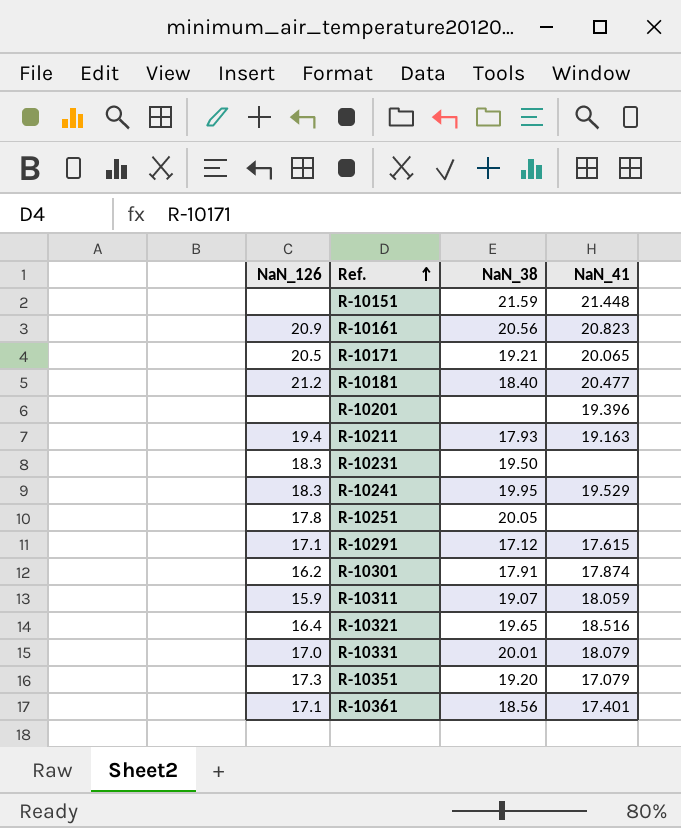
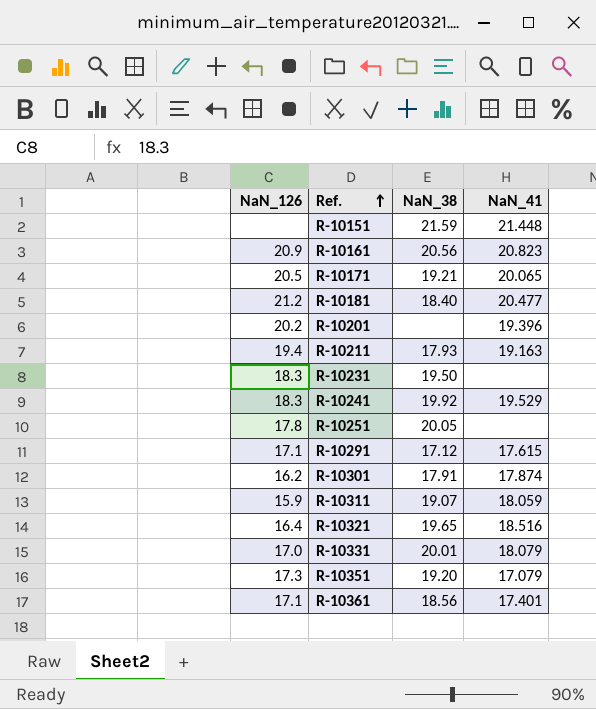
R-10201 | NaN_126: none -> 20.2
R-10241 | NaN_38: 19.95 -> 19.92

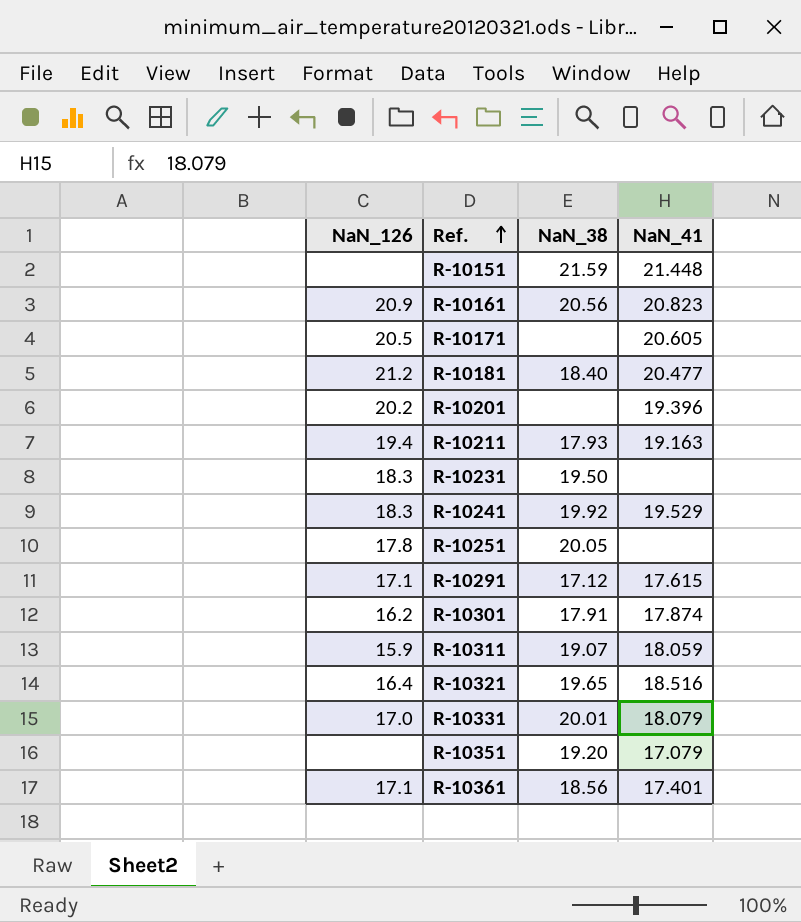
R-10171 | NaN_38: 19.21 -> none
R-10171 | NaN_41: 20.065 -> 20.605
R-10351 | NaN_126: 17.3 -> none

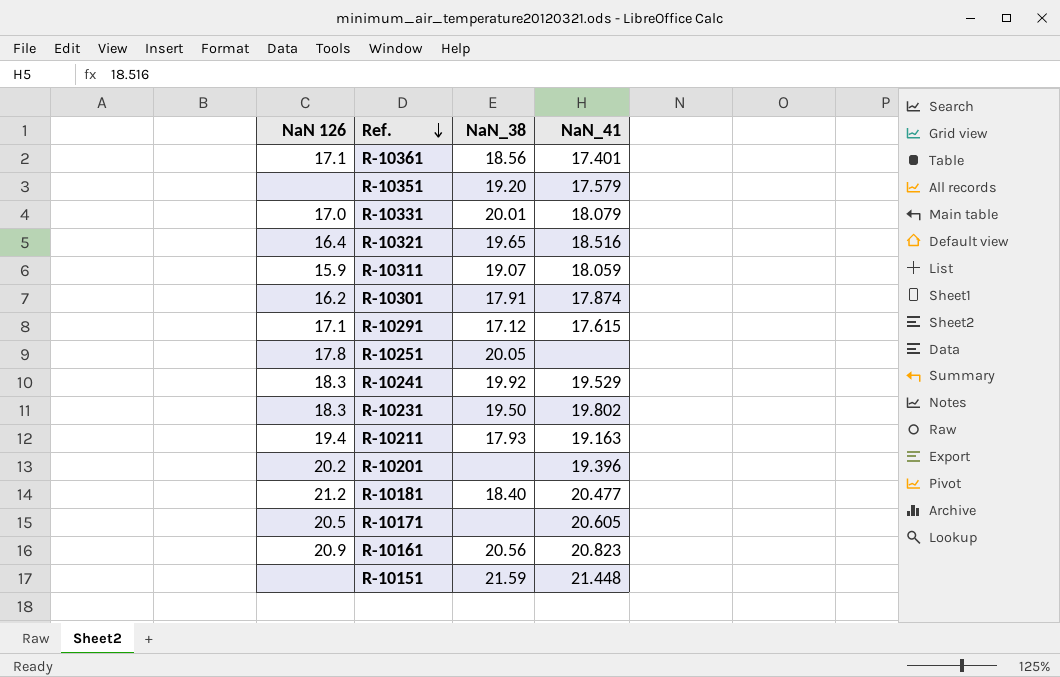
row order: Ref. ascending -> Ref. descending
column name: NaN_126 -> NaN 126
R-10351 | NaN_41: 17.079 -> 17.579
R-10231 | NaN_41: none -> 19.802

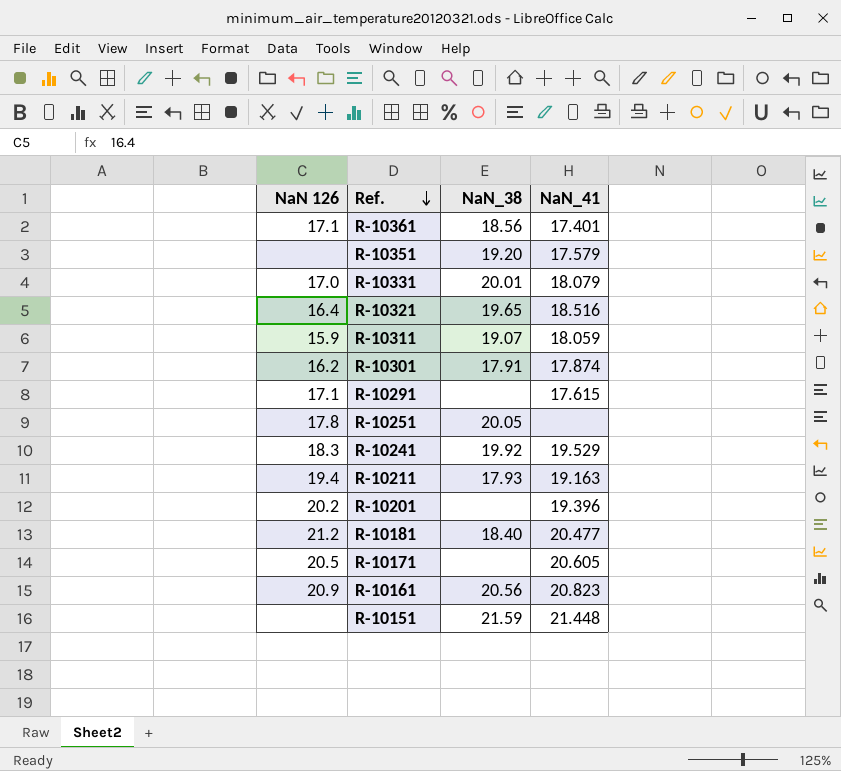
row R-10231: 18.3 | 19.50 | 19.802 -> none
R-10291 | NaN_38: 17.12 -> none

